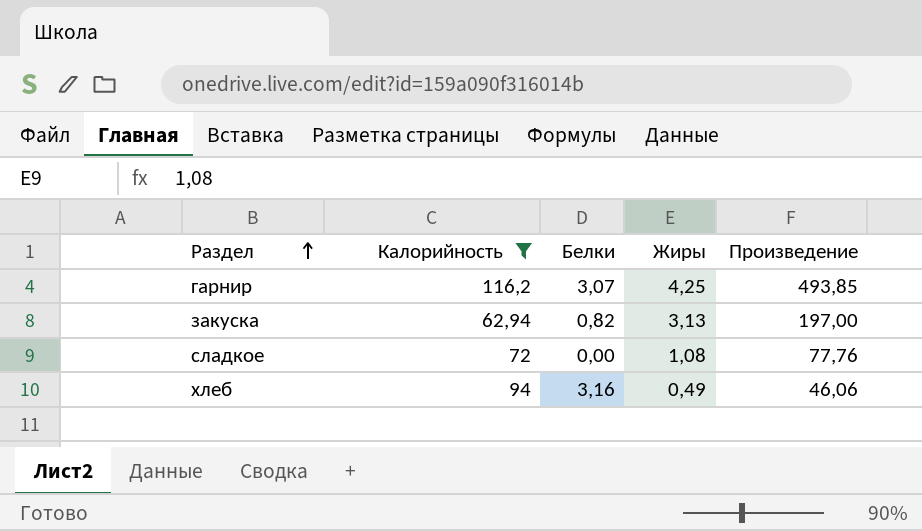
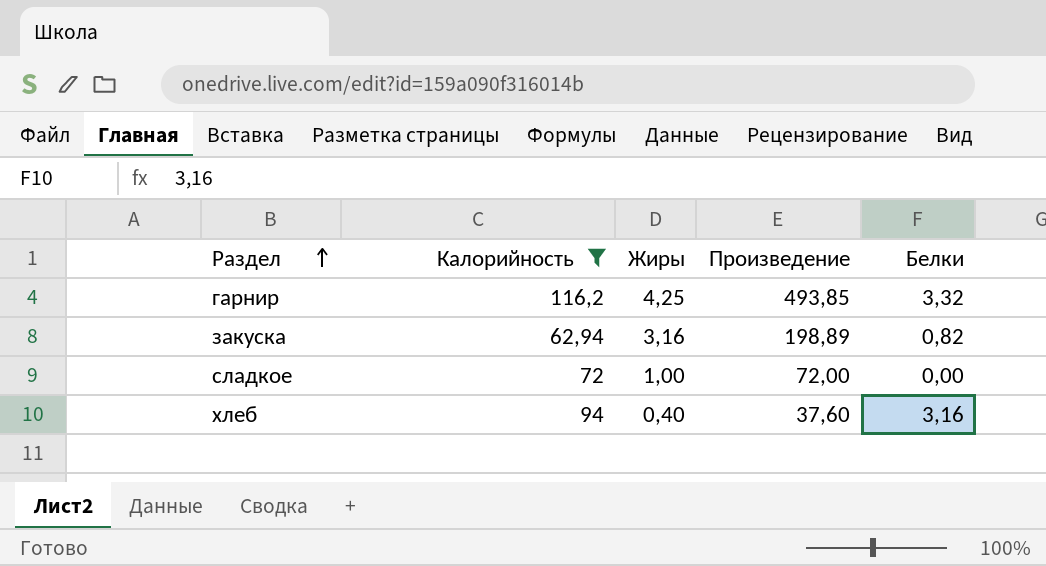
column Белки | position: 3 -> 5
гарнир | Белки: 3,07 -> 3,32
закуска | Жиры: 3,13 -> 3,16
закуска | Произведение: 197,00 -> 198,89
сладкое | Жиры: 1,08 -> 1,00
сладкое | Произведение: 77,76 -> 72,00
хлеб | Жиры: 0,49 -> 0,40
хлеб | Произведение: 46,06 -> 37,60

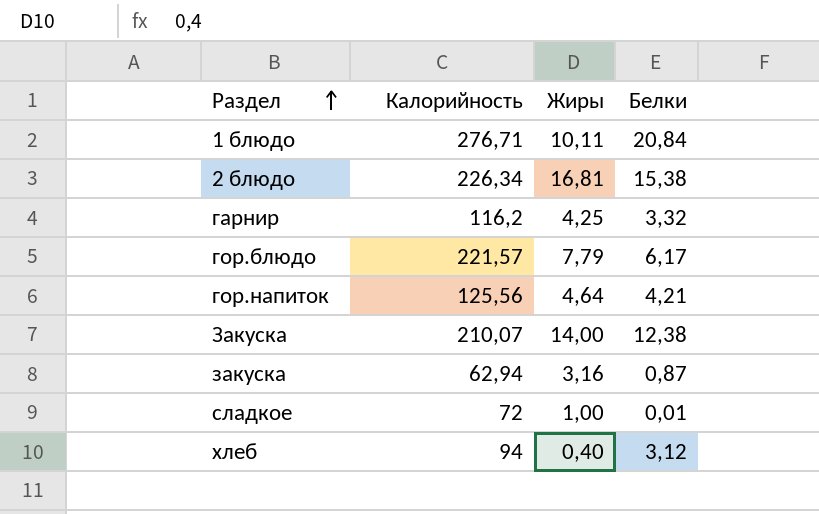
filter: Калорийность <= 116,2 -> none
column Произведение | formula: [Калорийность] * [Жиры] -> none
закуска | Белки: 0,82 -> 0,87
сладкое | Белки: 0,00 -> 0,01
хлеб | Белки: 3,16 -> 3,12

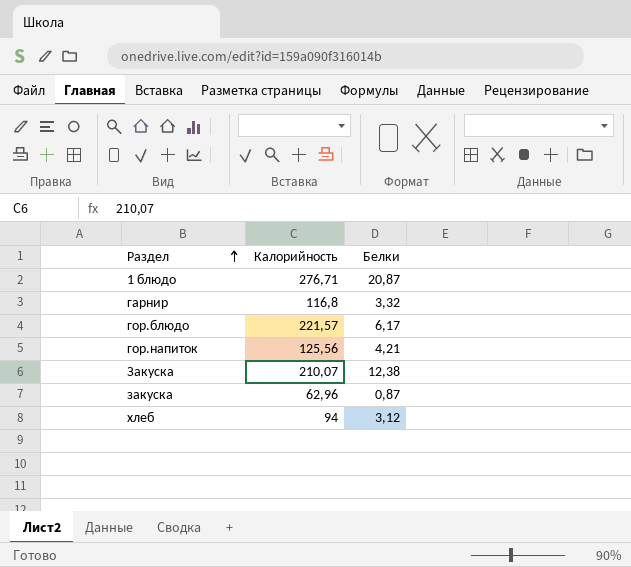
column Жиры | position: 3 -> none
row 2 блюдо: 226,34 | 16,81 | 15,38 -> none
row сладкое: 72 | 1,00 | 0,01 -> none
1 блюдо | Белки: 20,84 -> 20,87
гарнир | Калорийность: 116,2 -> 116,8
закуска | Калорийность: 62,94 -> 62,96

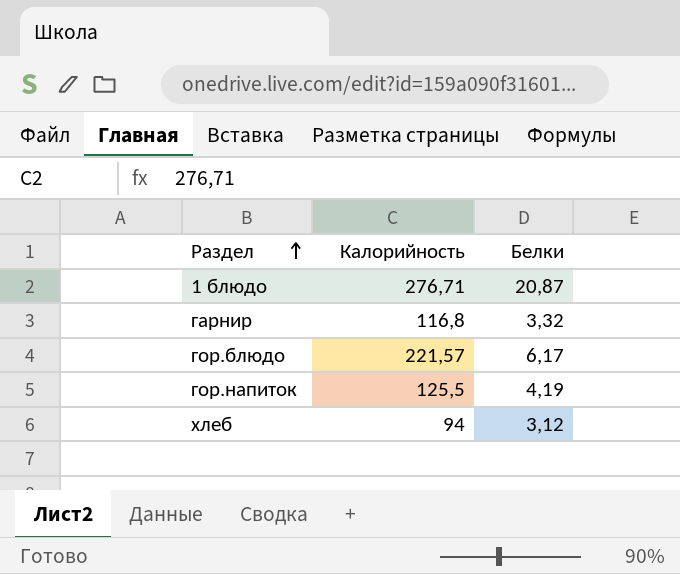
row Закуска: 210,07 | 12,38 -> none
row закуска: 62,96 | 0,87 -> none
гор.напиток | Калорийность: 125,56 -> 125,5
гор.напиток | Белки: 4,21 -> 4,19

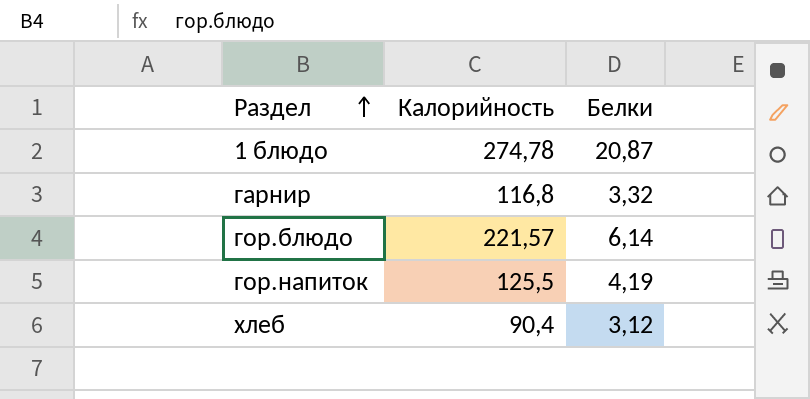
1 блюдо | Калорийность: 276,71 -> 274,78
гор.блюдо | Белки: 6,17 -> 6,14
хлеб | Калорийность: 94 -> 90,4

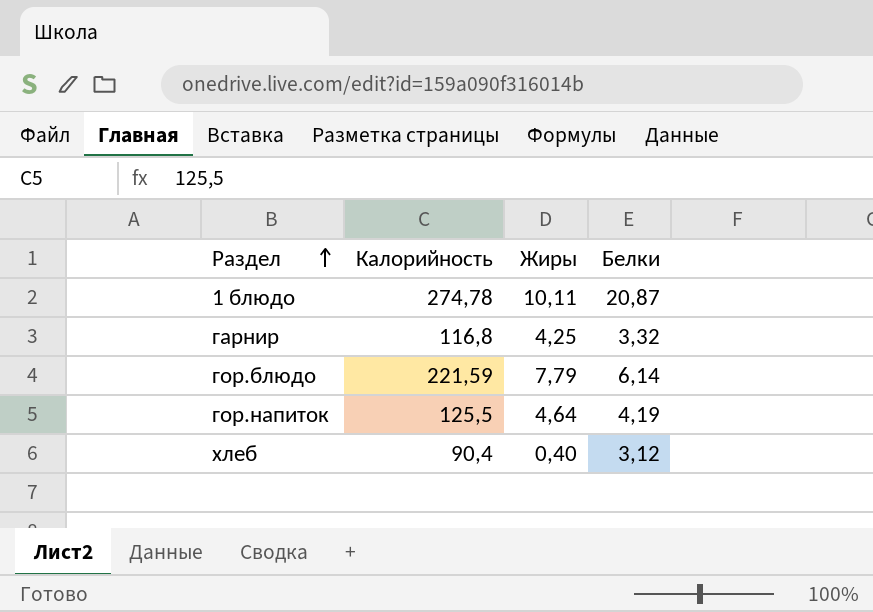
column Жиры | position: none -> 3
гор.блюдо | Калорийность: 221,57 -> 221,59

